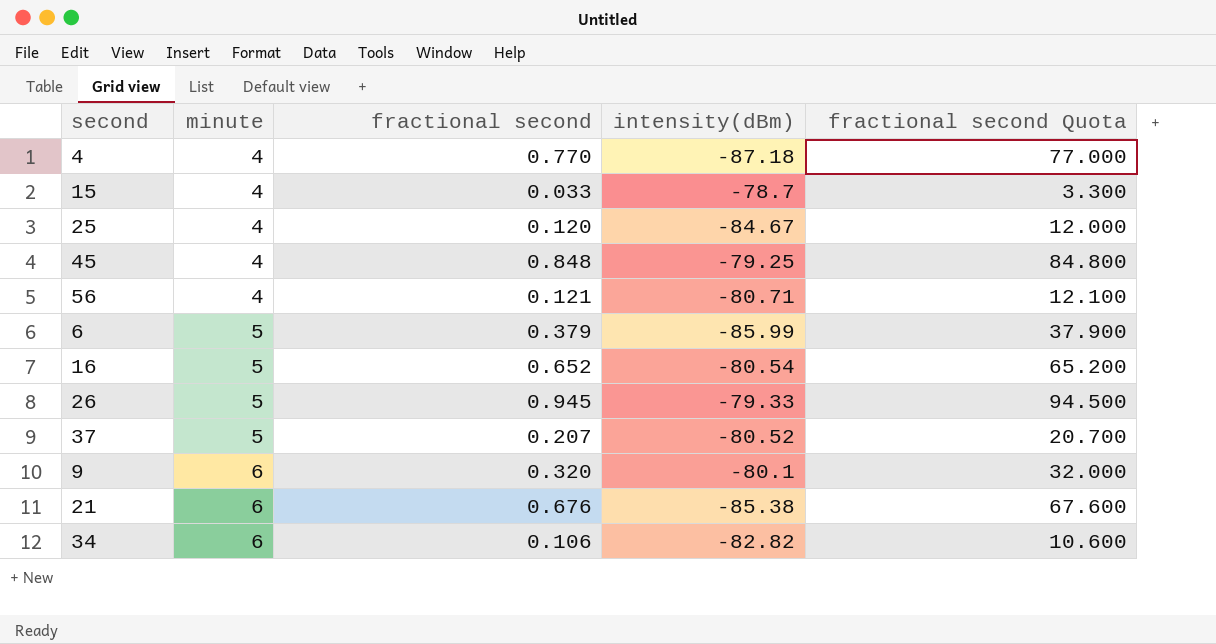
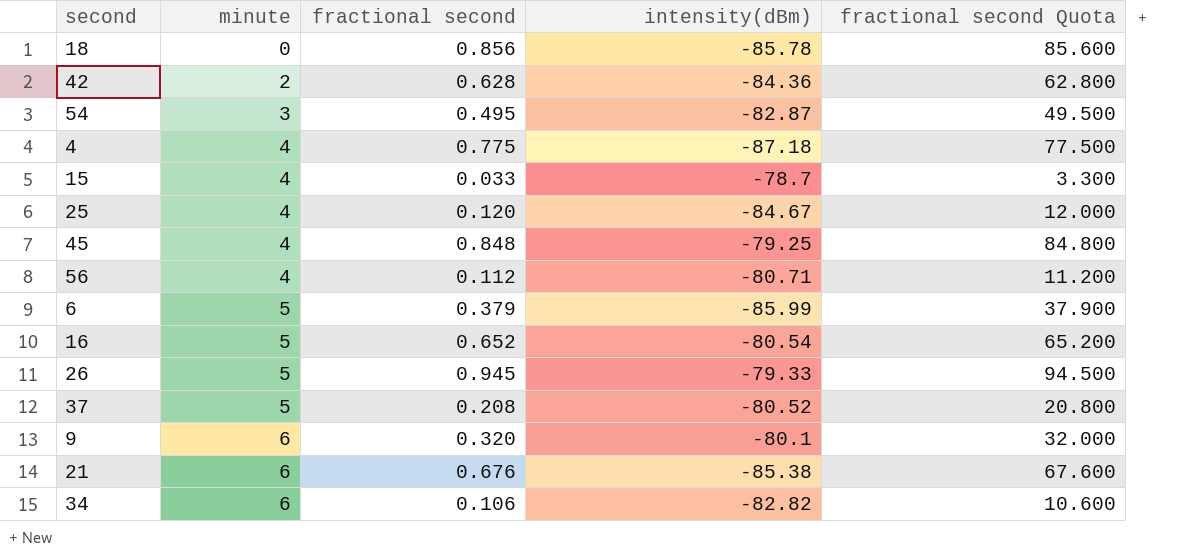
row 18: none -> 0 | 0.856 | -85.78 | 85.600
row 42: none -> 2 | 0.628 | -84.36 | 62.800
row 54: none -> 3 | 0.495 | -82.87 | 49.500
4 | fractional second: 0.770 -> 0.775
4 | fractional second Quota: 77.000 -> 77.500
56 | fractional second: 0.121 -> 0.112
56 | fractional second Quota: 12.100 -> 11.200
37 | fractional second: 0.207 -> 0.208
37 | fractional second Quota: 20.700 -> 20.800

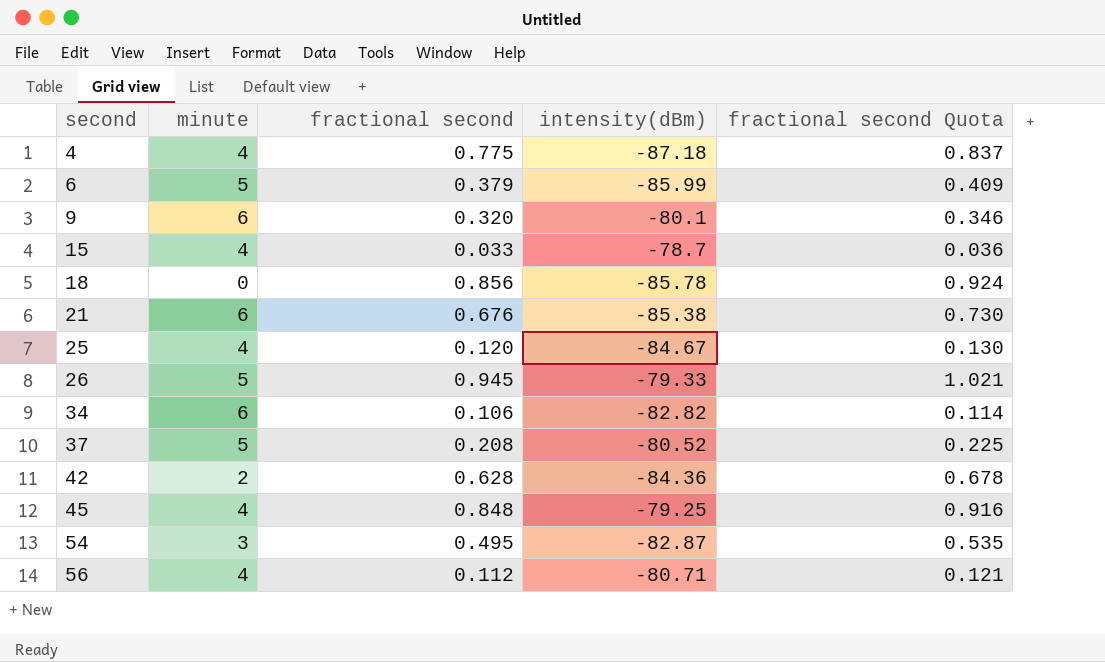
row order: minute ascending -> second ascending
column fractional second Quota | formula: [fractional second] * 100 -> [fractional second] * 1.08
row 16: 5 | 0.652 | -80.54 | 65.200 -> none

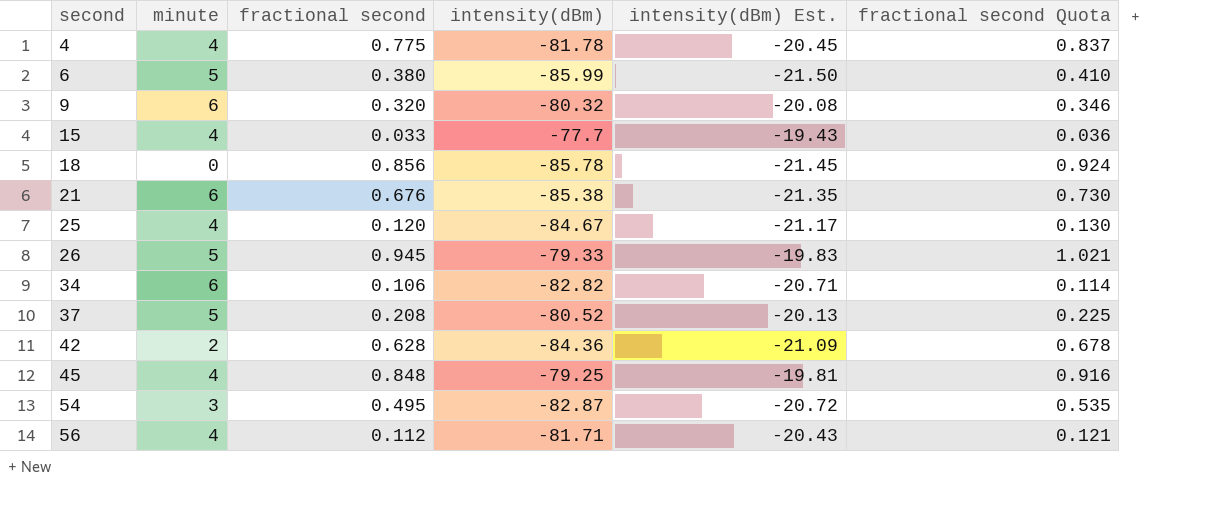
column intensity(dBm) Est. | formula: none -> [intensity(dBm)] * 0.25
4 | intensity(dBm): -87.18 -> -81.78
6 | fractional second: 0.379 -> 0.380
6 | fractional second Quota: 0.409 -> 0.410
9 | intensity(dBm): -80.1 -> -80.32
15 | intensity(dBm): -78.7 -> -77.7
56 | intensity(dBm): -80.71 -> -81.71

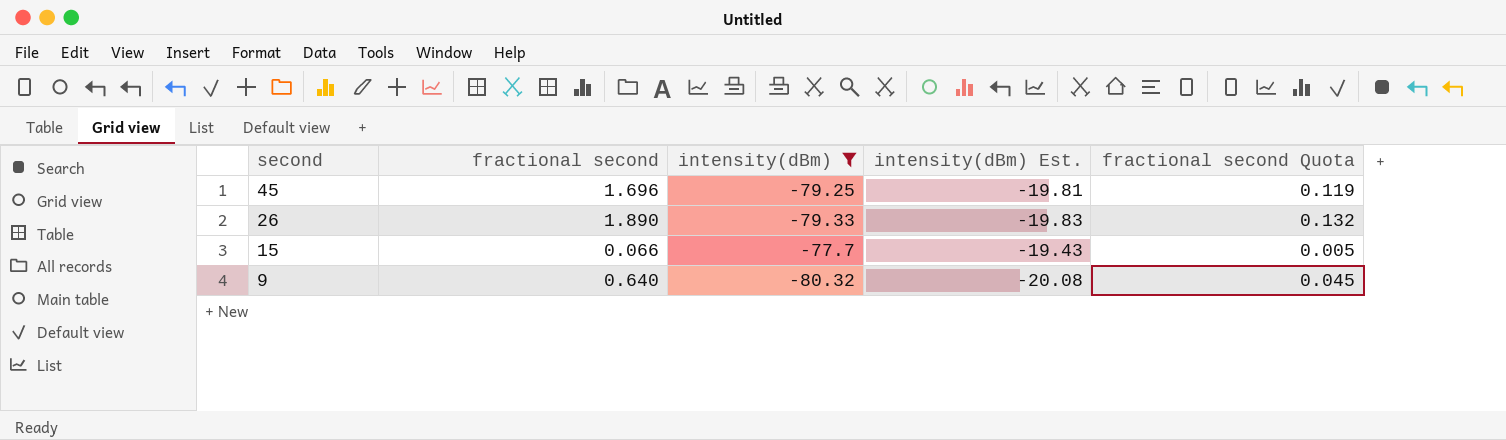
filter: none -> intensity(dBm) >= -80.32
row order: second ascending -> second descending
column minute | position: 2 -> none
column fractional second Quota | formula: [fractional second] * 1.08 -> [fractional second] * 0.07
45 | fractional second: 0.848 -> 1.696
26 | fractional second: 0.945 -> 1.890
15 | fractional second: 0.033 -> 0.066
9 | fractional second: 0.320 -> 0.640

